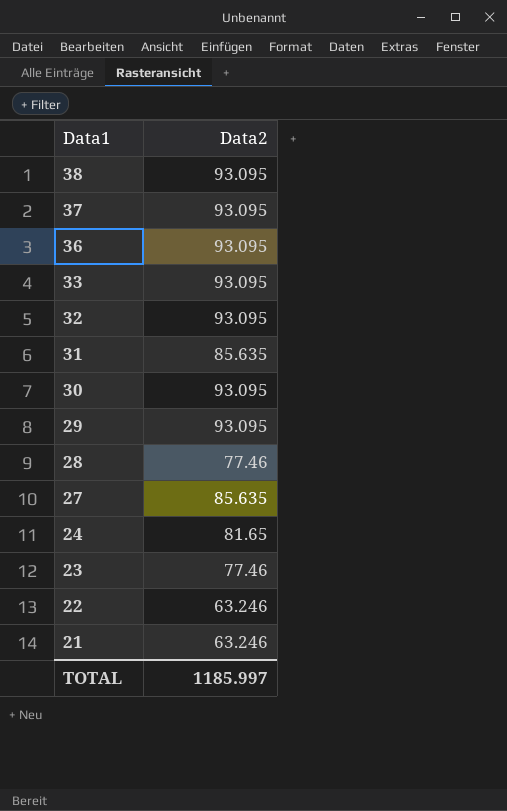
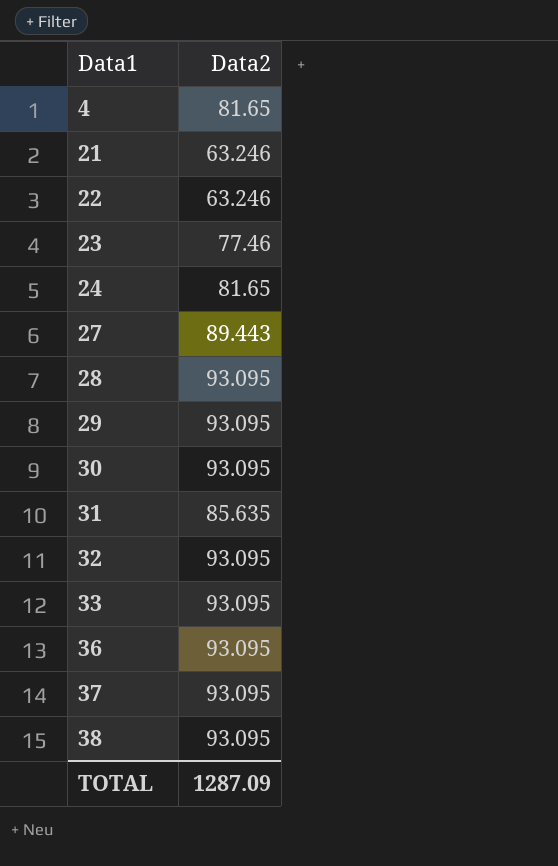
row order: Data1 descending -> Data1 ascending
row 4: none -> 81.65
27 | Data2: 85.635 -> 89.443
28 | Data2: 77.46 -> 93.095
TOTAL | Data2: 1185.997 -> 1287.09

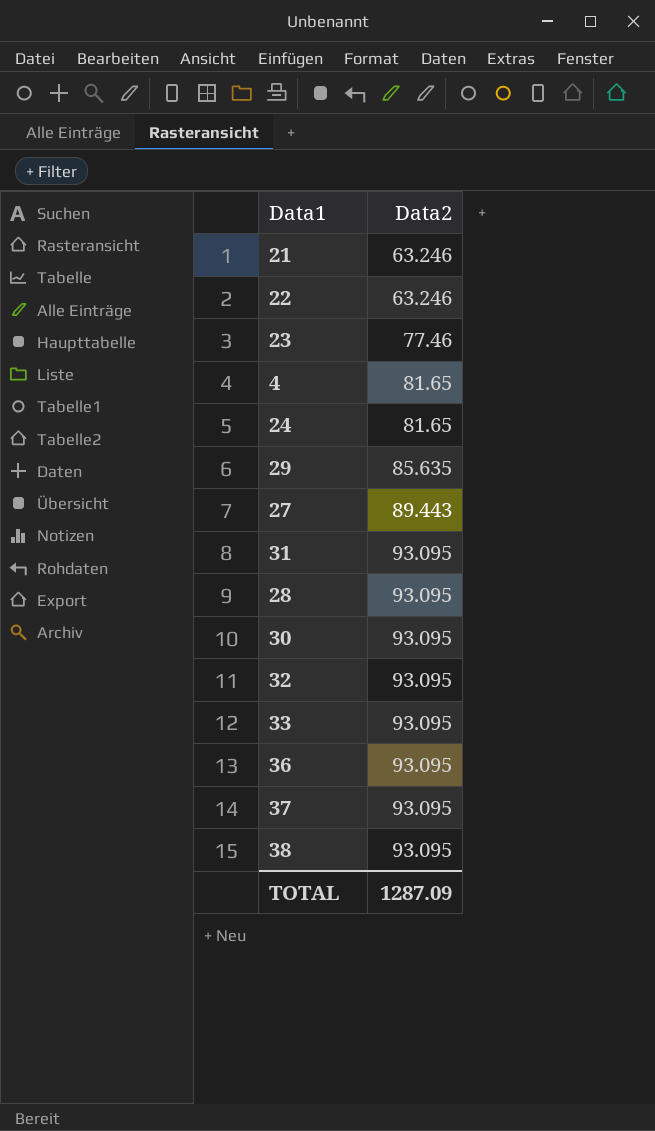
row order: Data1 ascending -> Data2 ascending
29 | Data2: 93.095 -> 85.635
31 | Data2: 85.635 -> 93.095

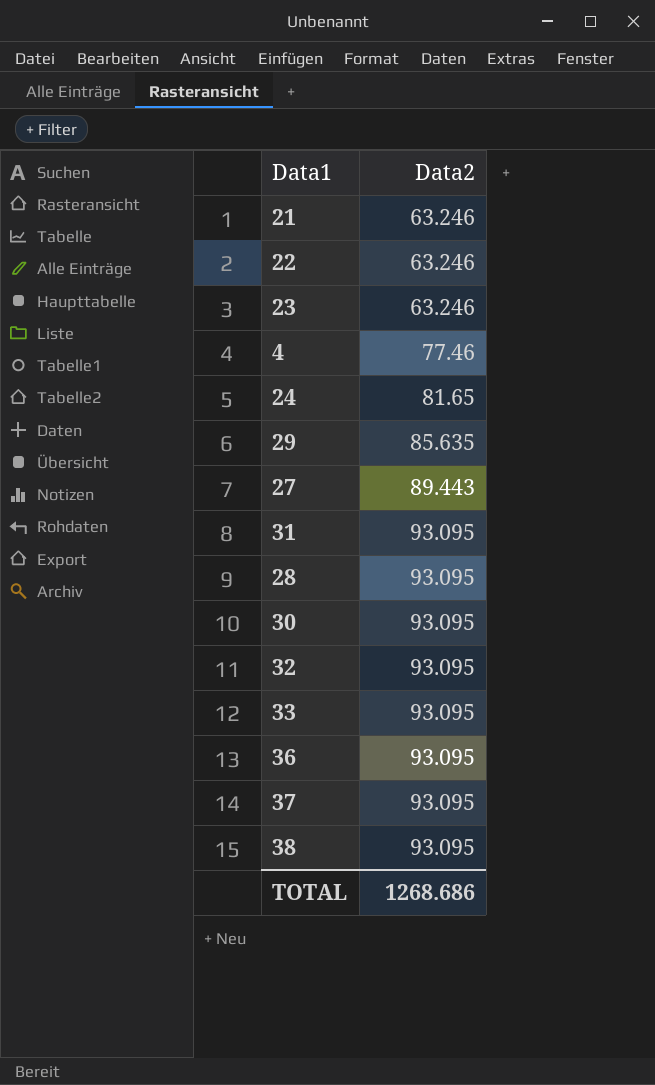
23 | Data2: 77.46 -> 63.246
4 | Data2: 81.65 -> 77.46
TOTAL | Data2: 1287.09 -> 1268.686

